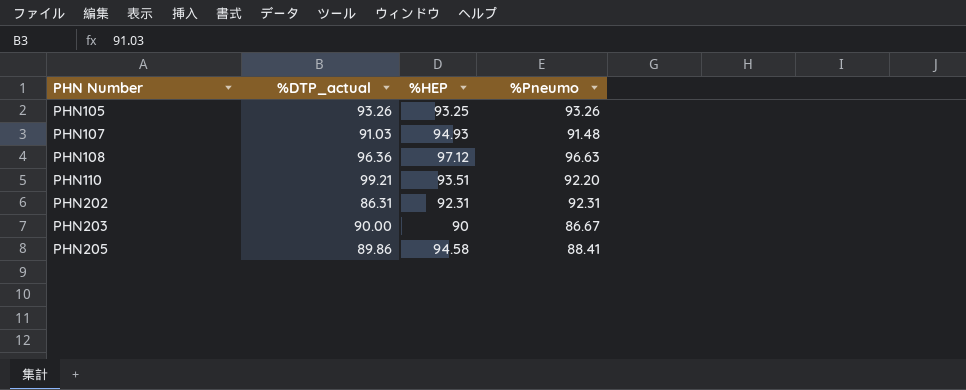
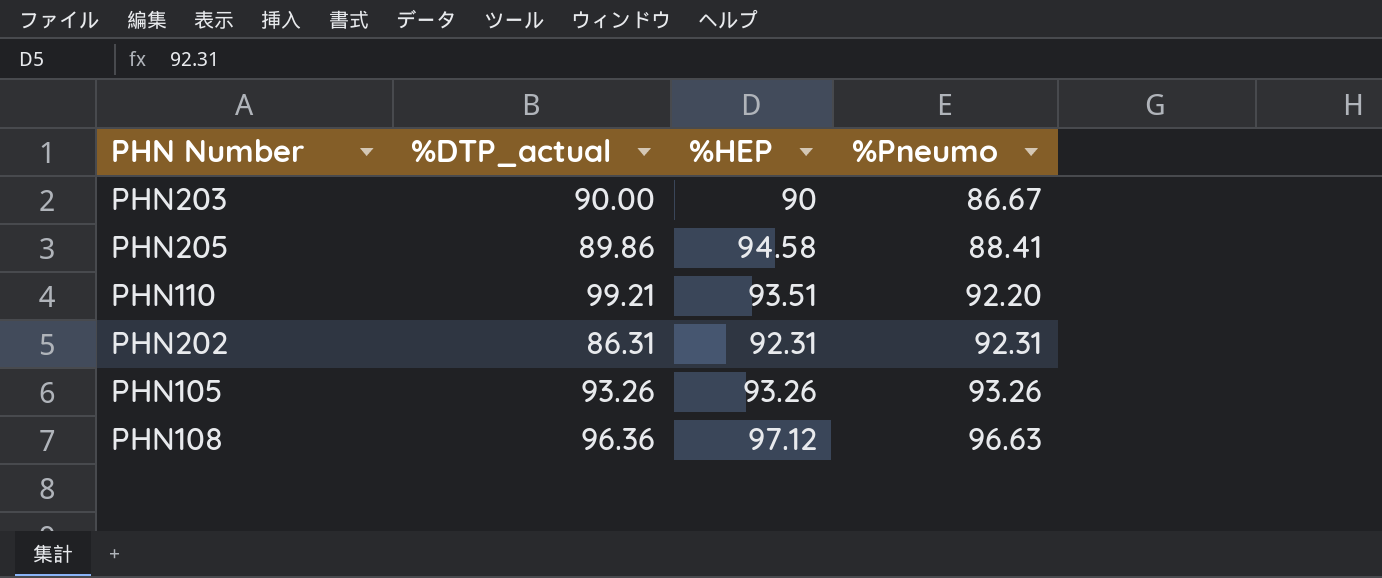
row order: PHN Number ascending -> %Pneumo ascending
row PHN107: 91.03 | 94.93 | 91.48 -> none
PHN105 | %HEP: 93.25 -> 93.26

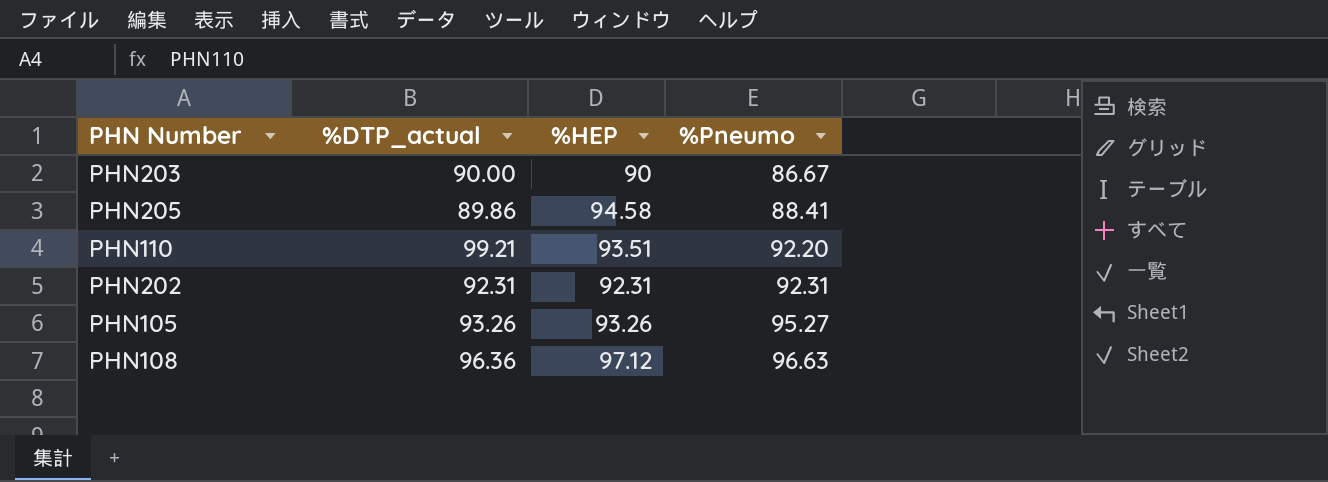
PHN202 | %DTP_actual: 86.31 -> 92.31
PHN105 | %Pneumo: 93.26 -> 95.27

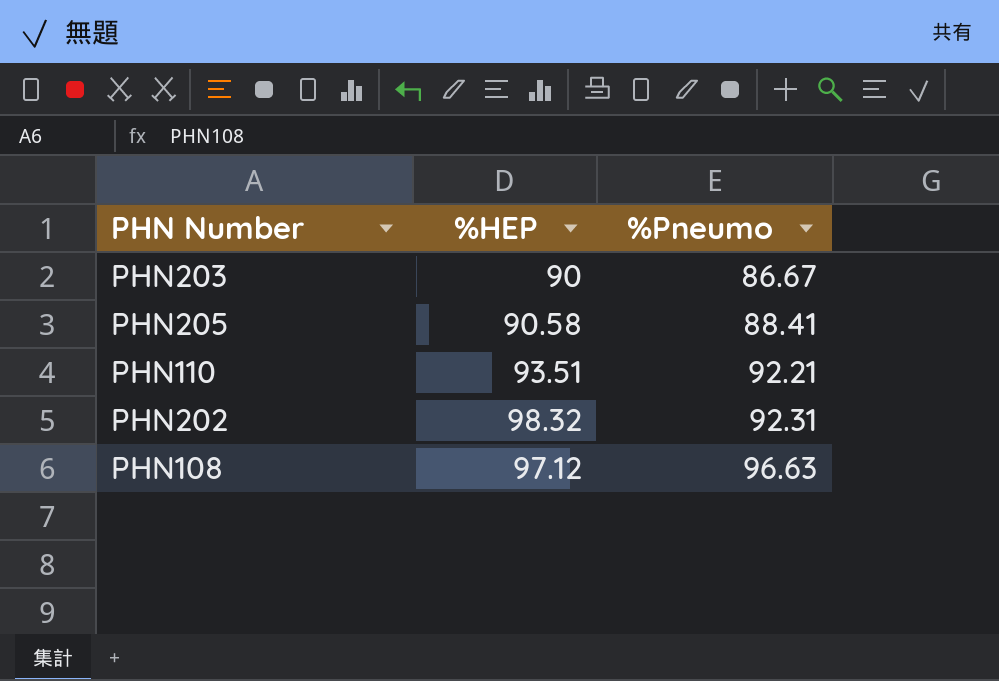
column %DTP_actual | position: 2 -> none
row PHN105: 93.26 | 93.26 | 95.27 -> none
PHN205 | %HEP: 94.58 -> 90.58
PHN110 | %Pneumo: 92.20 -> 92.21
PHN202 | %HEP: 92.31 -> 98.32

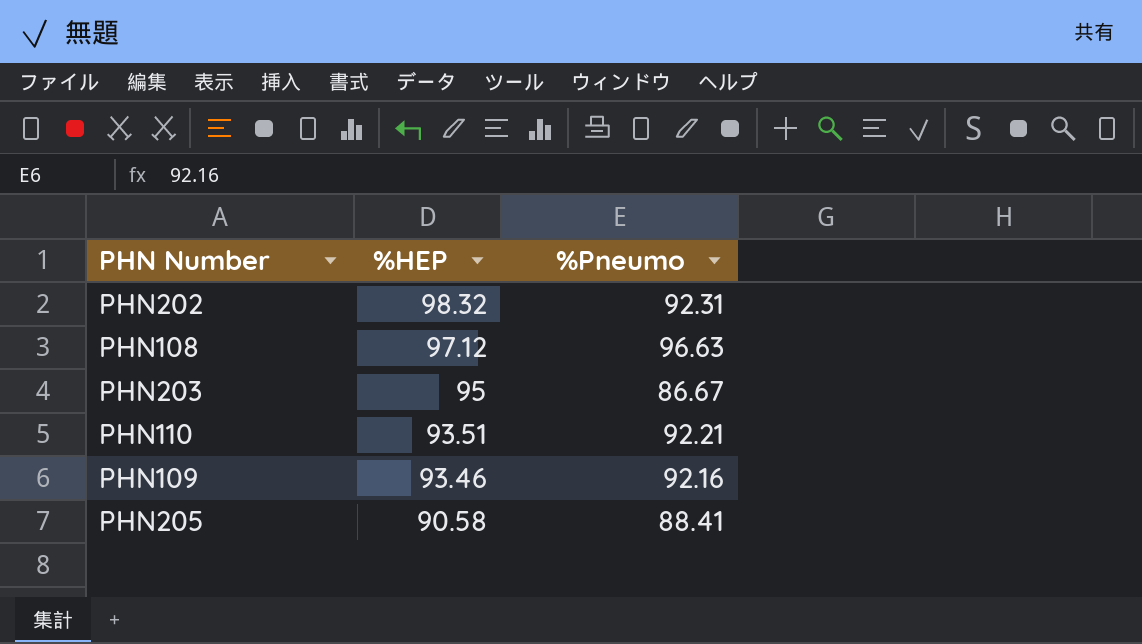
row order: %Pneumo ascending -> %HEP descending
PHN203 | %HEP: 90 -> 95
row PHN109: none -> 93.46 | 92.16

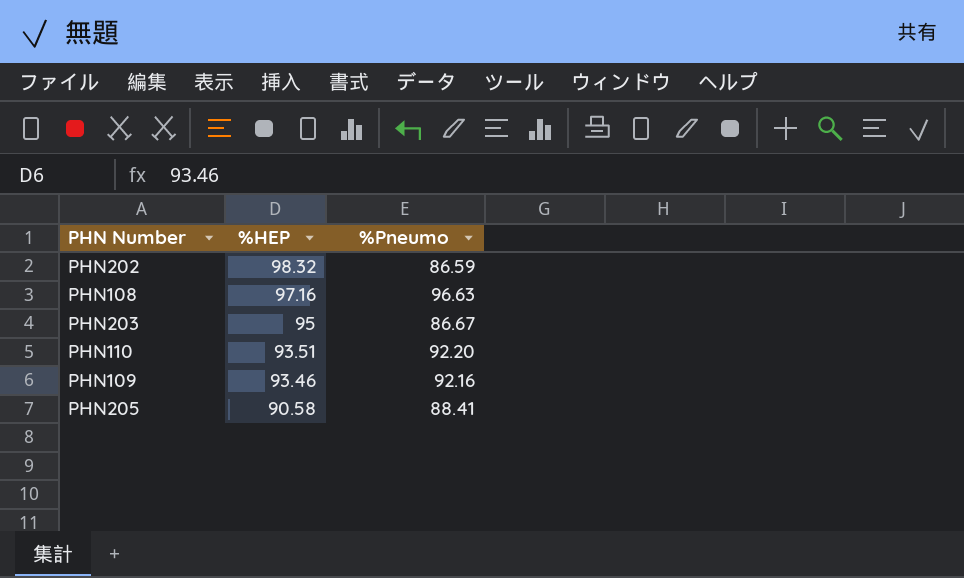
PHN202 | %Pneumo: 92.31 -> 86.59
PHN108 | %HEP: 97.12 -> 97.16
PHN110 | %Pneumo: 92.21 -> 92.20

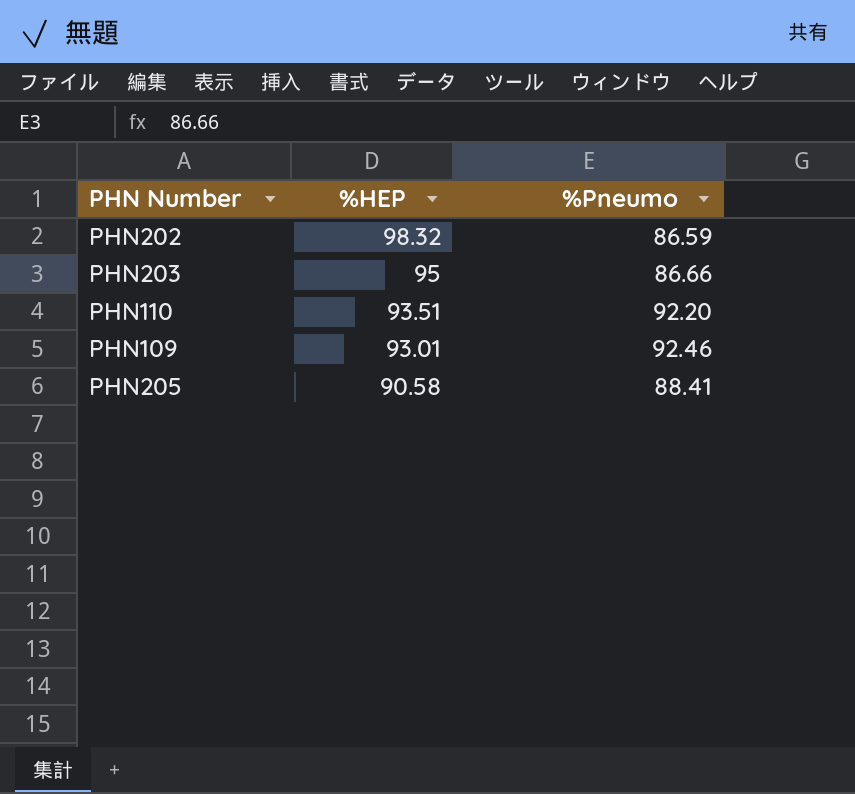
row PHN108: 97.16 | 96.63 -> none
PHN203 | %Pneumo: 86.67 -> 86.66
PHN109 | %HEP: 93.46 -> 93.01
PHN109 | %Pneumo: 92.16 -> 92.46

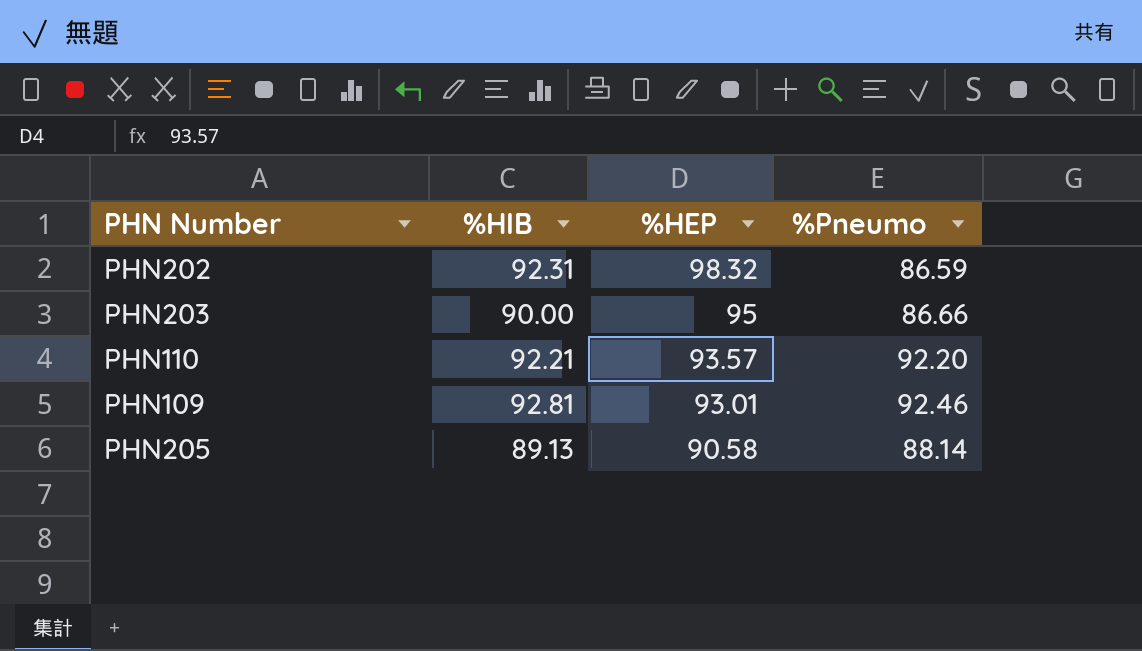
column %HIB | position: none -> 2
PHN110 | %HEP: 93.51 -> 93.57
PHN205 | %Pneumo: 88.41 -> 88.14

